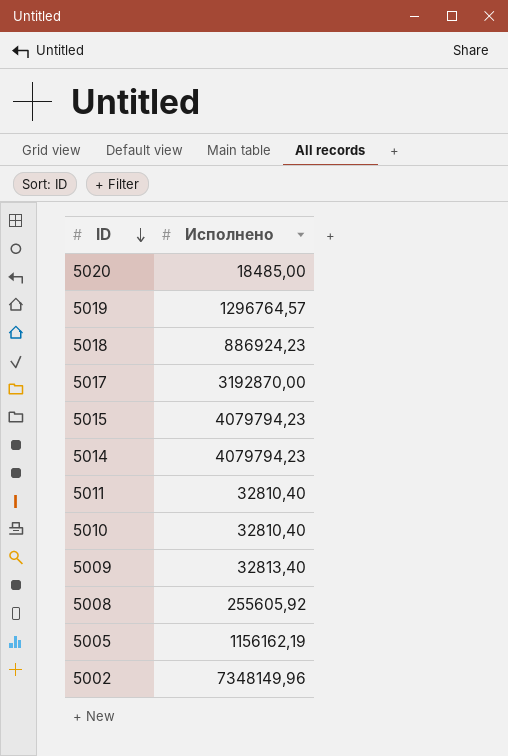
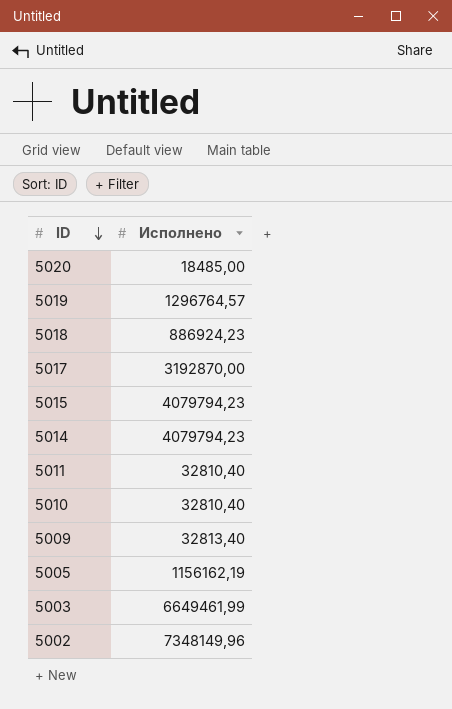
row 5008: 255605,92 -> none
row 5003: none -> 6649461,99

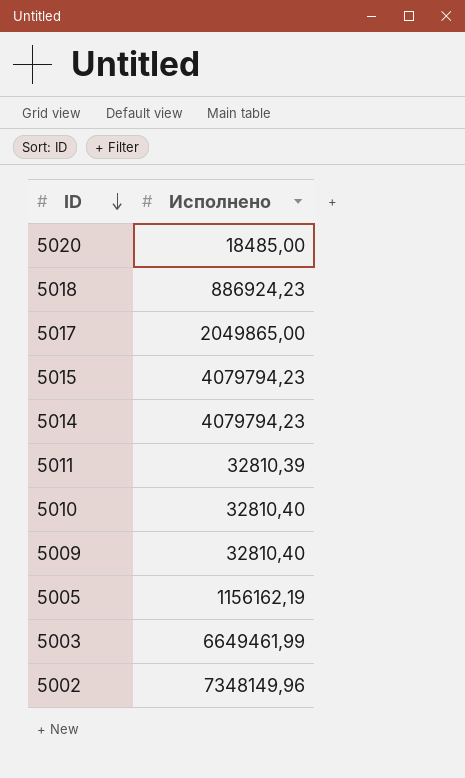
row 5019: 1296764,57 -> none
5017 | Исполнено: 3192870,00 -> 2049865,00
5011 | Исполнено: 32810,40 -> 32810,39
5009 | Исполнено: 32813,40 -> 32810,40

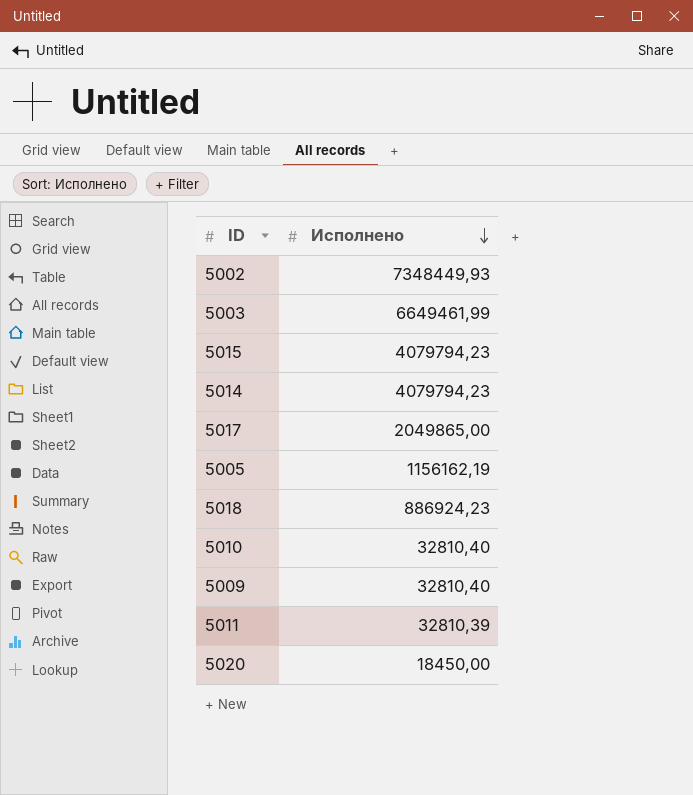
row order: ID descending -> Исполнено descending
5002 | Исполнено: 7348149,96 -> 7348449,93
5020 | Исполнено: 18485,00 -> 18450,00

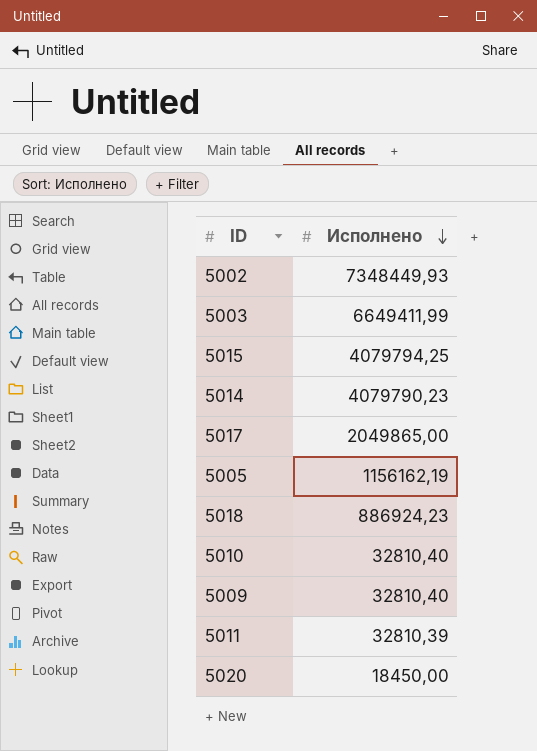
5003 | Исполнено: 6649461,99 -> 6649411,99
5015 | Исполнено: 4079794,23 -> 4079794,25
5014 | Исполнено: 4079794,23 -> 4079790,23

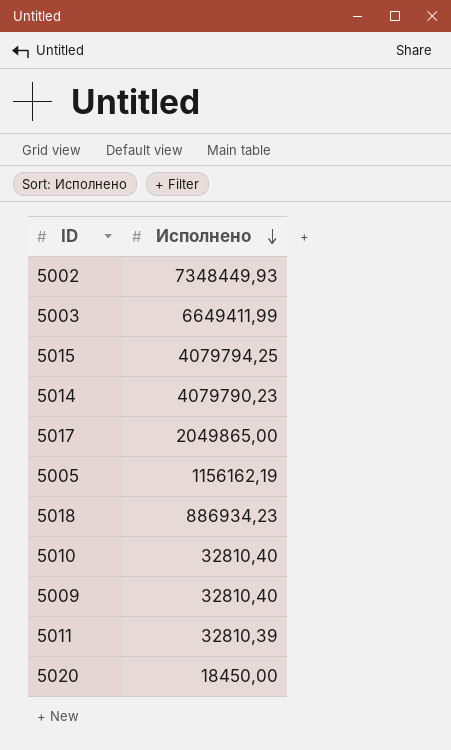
5018 | Исполнено: 886924,23 -> 886934,23

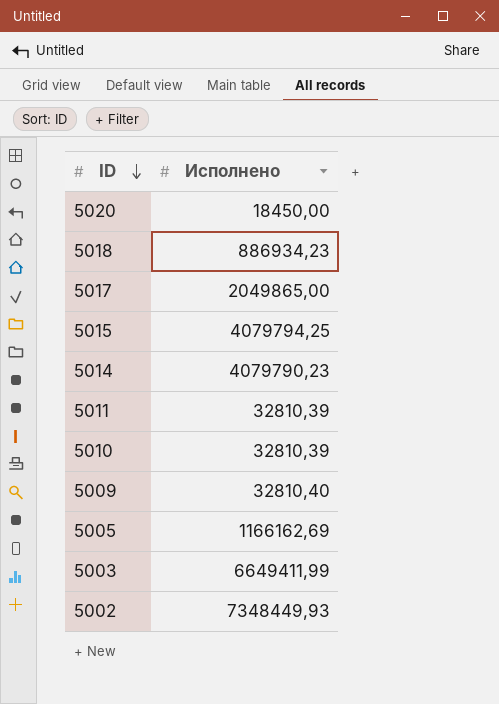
row order: Исполнено descending -> ID descending
5010 | Исполнено: 32810,40 -> 32810,39
5005 | Исполнено: 1156162,19 -> 1166162,69

